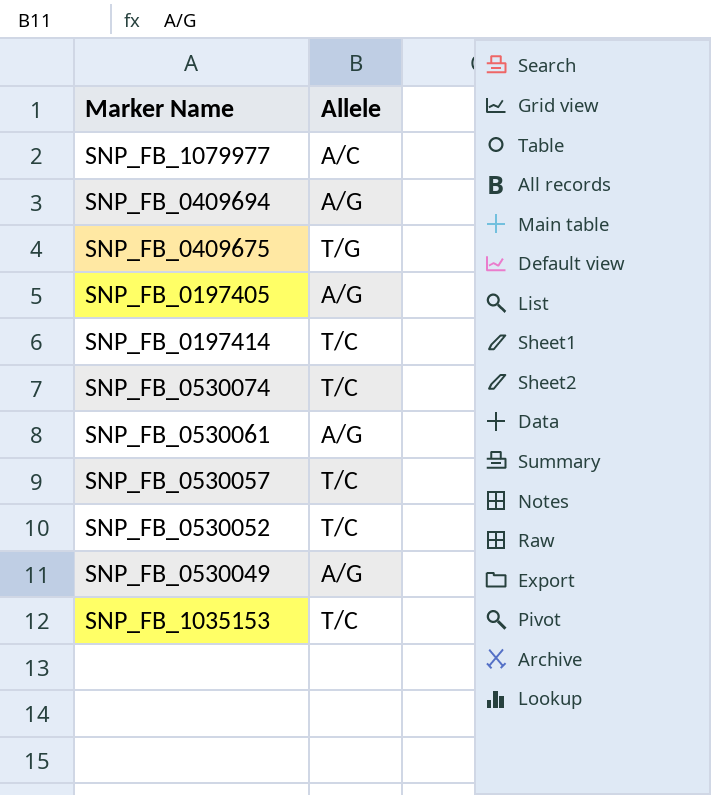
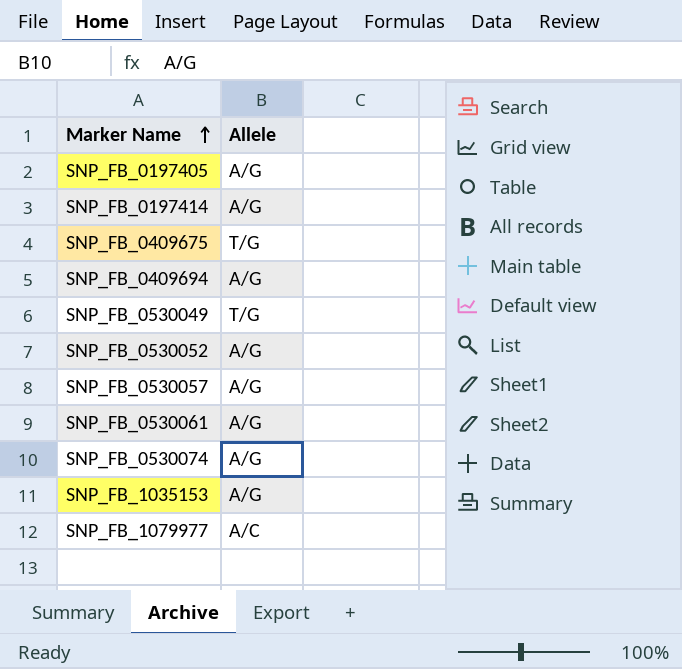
row order: none -> Marker Name ascending
SNP_FB_0197414 | Allele: T/C -> A/G
SNP_FB_0530049 | Allele: A/G -> T/G
SNP_FB_0530052 | Allele: T/C -> A/G
SNP_FB_0530057 | Allele: T/C -> A/G
SNP_FB_0530074 | Allele: T/C -> A/G
SNP_FB_1035153 | Allele: T/C -> A/G

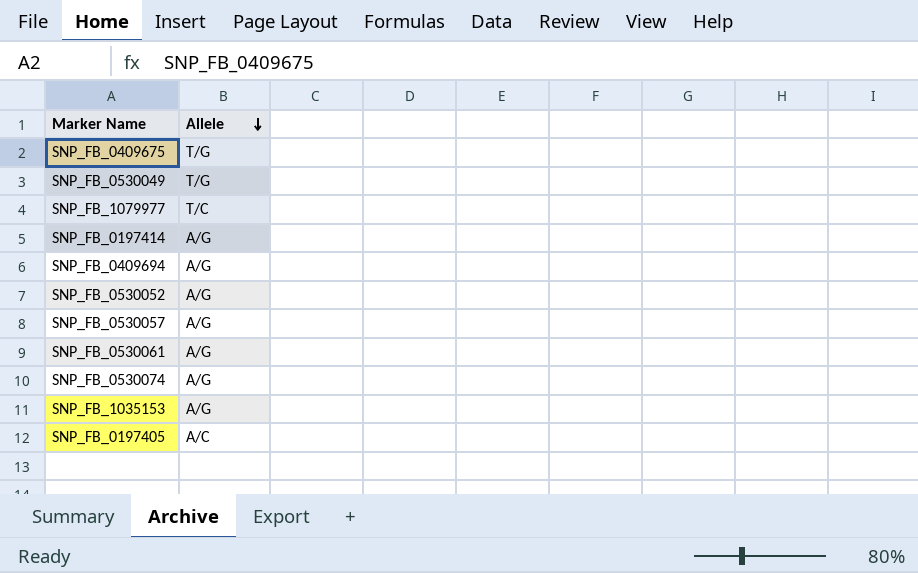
row order: Marker Name ascending -> Allele descending
SNP_FB_1079977 | Allele: A/C -> T/C
SNP_FB_0197405 | Allele: A/G -> A/C

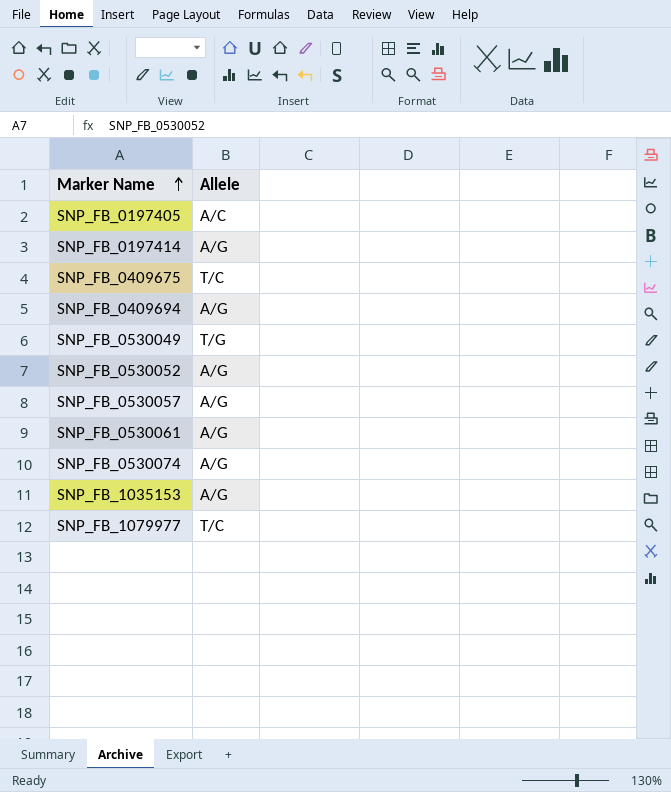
row order: Allele descending -> Marker Name ascending
SNP_FB_0409675 | Allele: T/G -> T/C

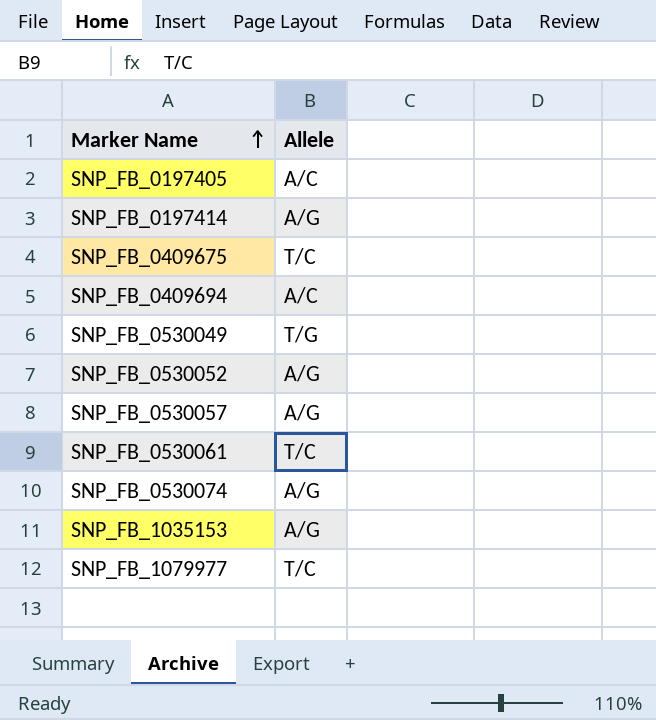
SNP_FB_0409694 | Allele: A/G -> A/C
SNP_FB_0530061 | Allele: A/G -> T/C

